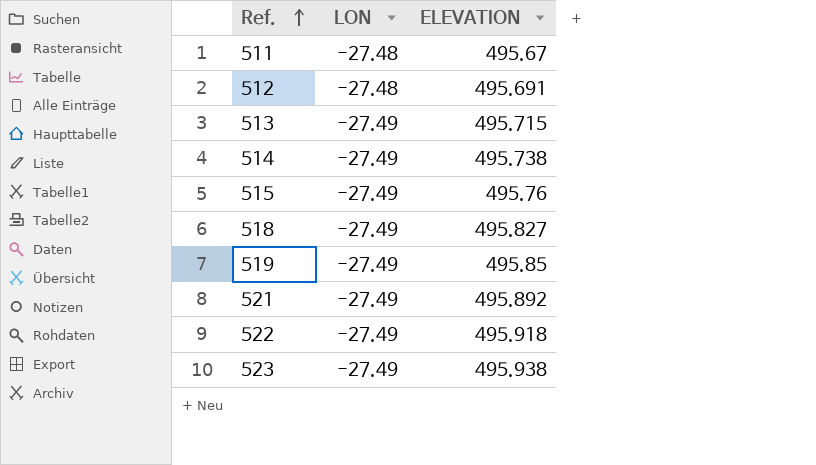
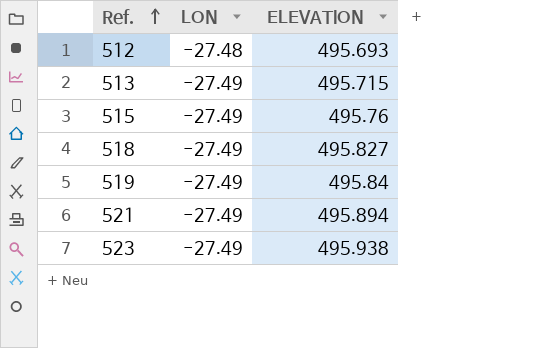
row 511: -27.48 | 495.67 -> none
row 514: -27.49 | 495.738 -> none
row 522: -27.49 | 495.918 -> none
512 | ELEVATION: 495.691 -> 495.693
519 | ELEVATION: 495.85 -> 495.84
521 | ELEVATION: 495.892 -> 495.894

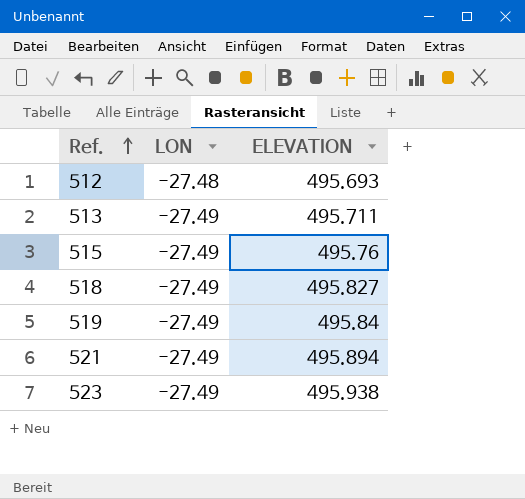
513 | ELEVATION: 495.715 -> 495.711

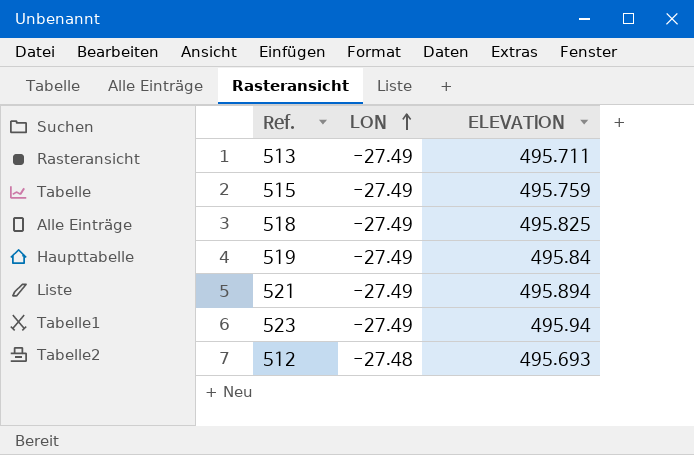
row order: Ref. ascending -> LON ascending
515 | ELEVATION: 495.76 -> 495.759
518 | ELEVATION: 495.827 -> 495.825
523 | ELEVATION: 495.938 -> 495.94

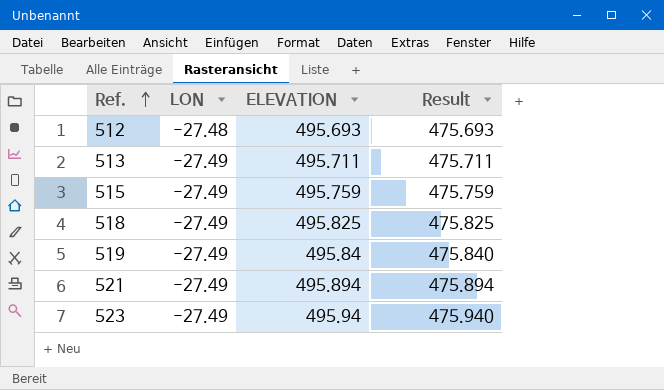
row order: LON ascending -> Ref. ascending
column Result | formula: none -> [ELEVATION] - 20

